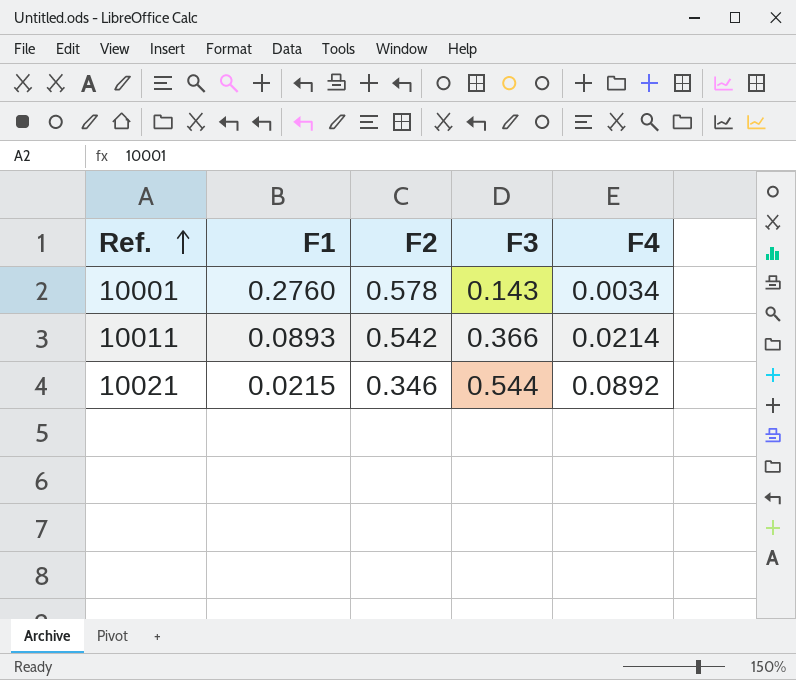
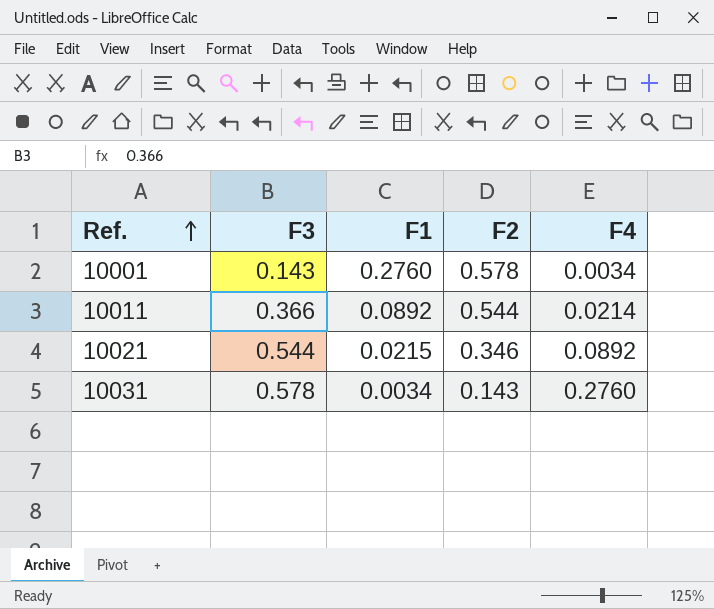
column F3 | position: 4 -> 2
10011 | F1: 0.0893 -> 0.0892
10011 | F2: 0.542 -> 0.544
row 10031: none -> 0.578 | 0.0034 | 0.143 | 0.2760

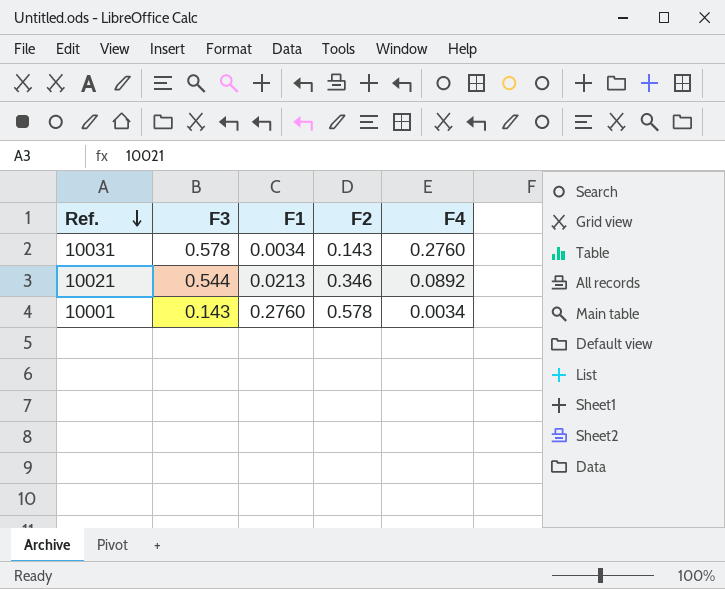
row order: Ref. ascending -> Ref. descending
row 10011: 0.366 | 0.0892 | 0.544 | 0.0214 -> none
10021 | F1: 0.0215 -> 0.0213

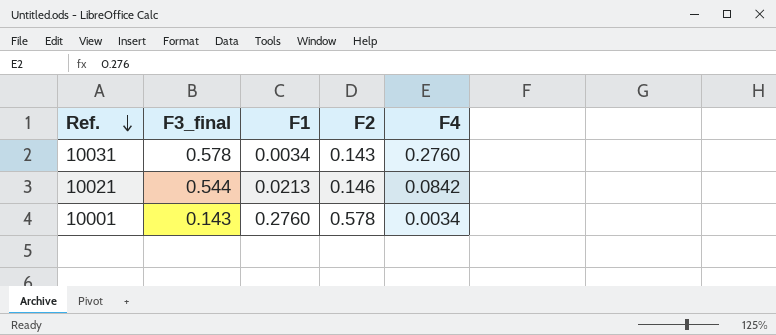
column name: F3 -> F3_final
10021 | F2: 0.346 -> 0.146
10021 | F4: 0.0892 -> 0.0842

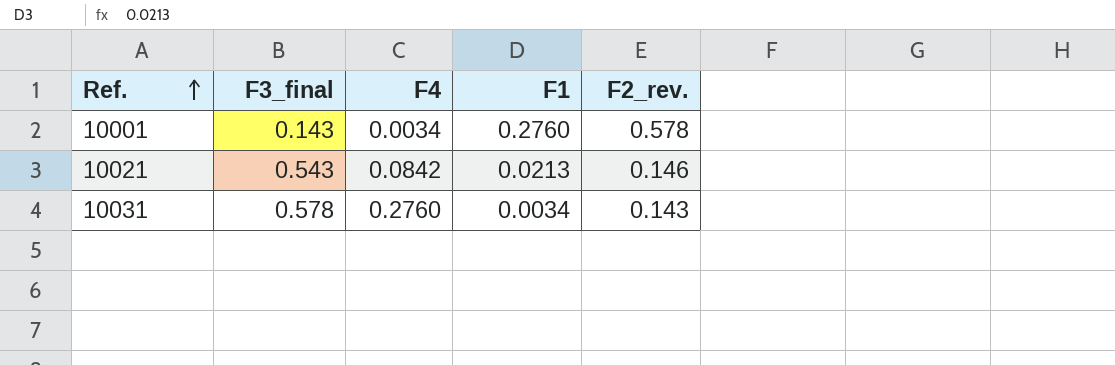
row order: Ref. descending -> Ref. ascending
column F4 | position: 5 -> 3
column name: F2 -> F2_rev.
10021 | F3_final: 0.544 -> 0.543

